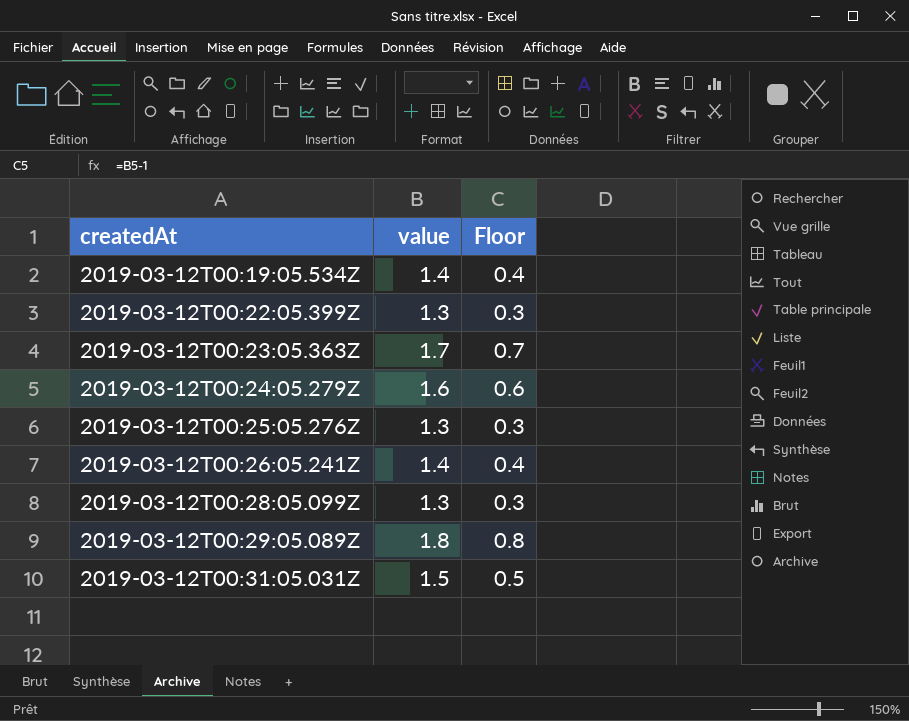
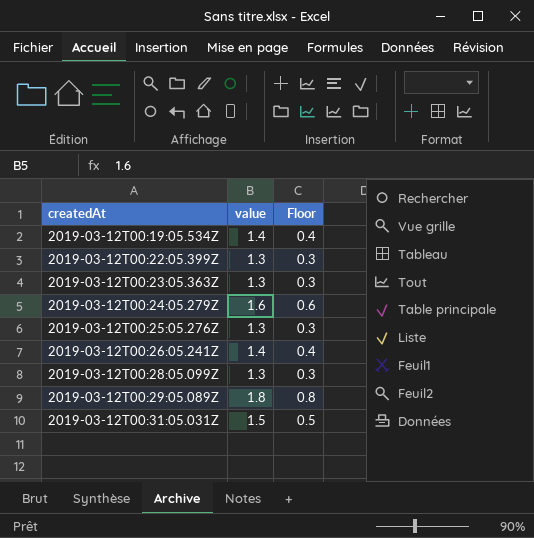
2019-03-12T00:23:05.363Z | value: 1.7 -> 1.3
2019-03-12T00:23:05.363Z | Floor: 0.7 -> 0.3

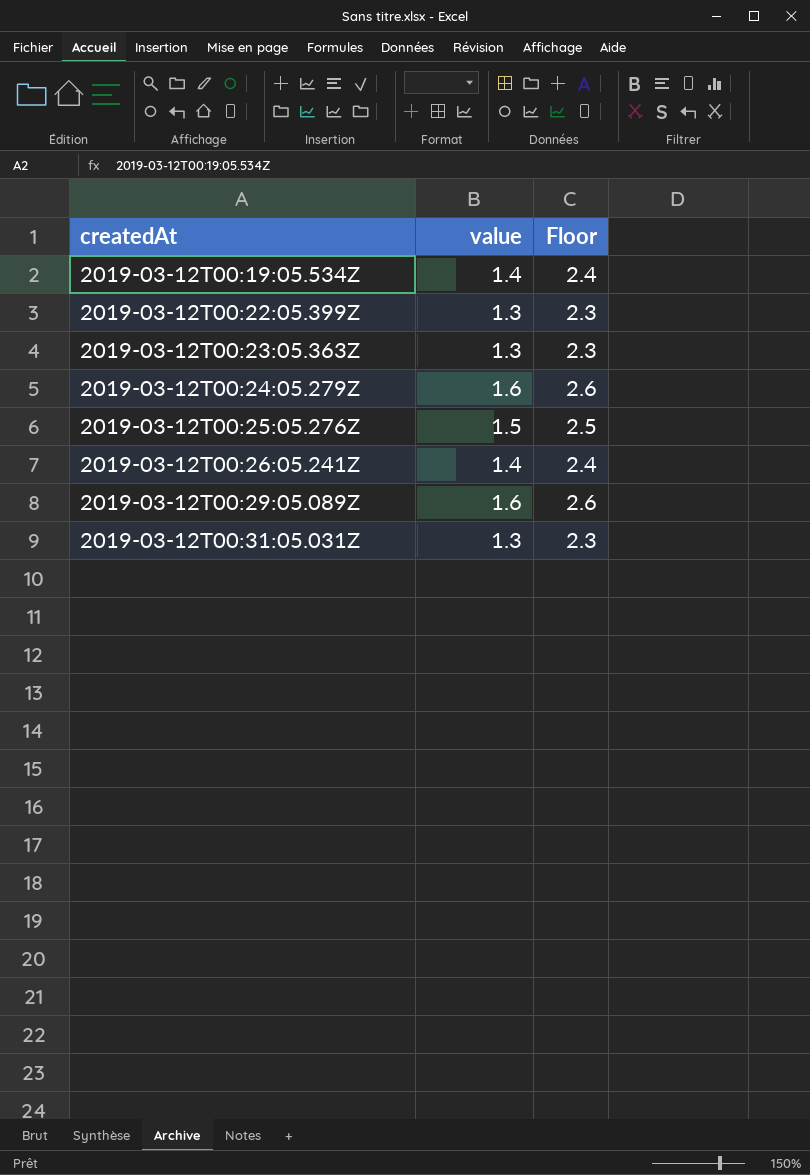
column Floor | formula: [value] - 1 -> [value] + 1
row 2019-03-12T00:28:05.099Z: 1.3 | 0.3 -> none
2019-03-12T00:25:05.276Z | value: 1.3 -> 1.5
2019-03-12T00:29:05.089Z | value: 1.8 -> 1.6
2019-03-12T00:31:05.031Z | value: 1.5 -> 1.3

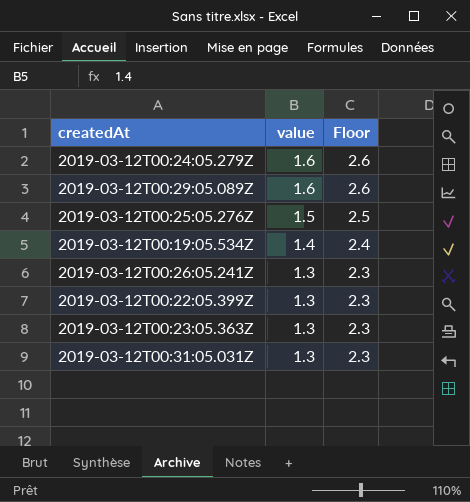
row order: createdAt ascending -> value descending
2019-03-12T00:26:05.241Z | value: 1.4 -> 1.3
2019-03-12T00:26:05.241Z | Floor: 2.4 -> 2.3

